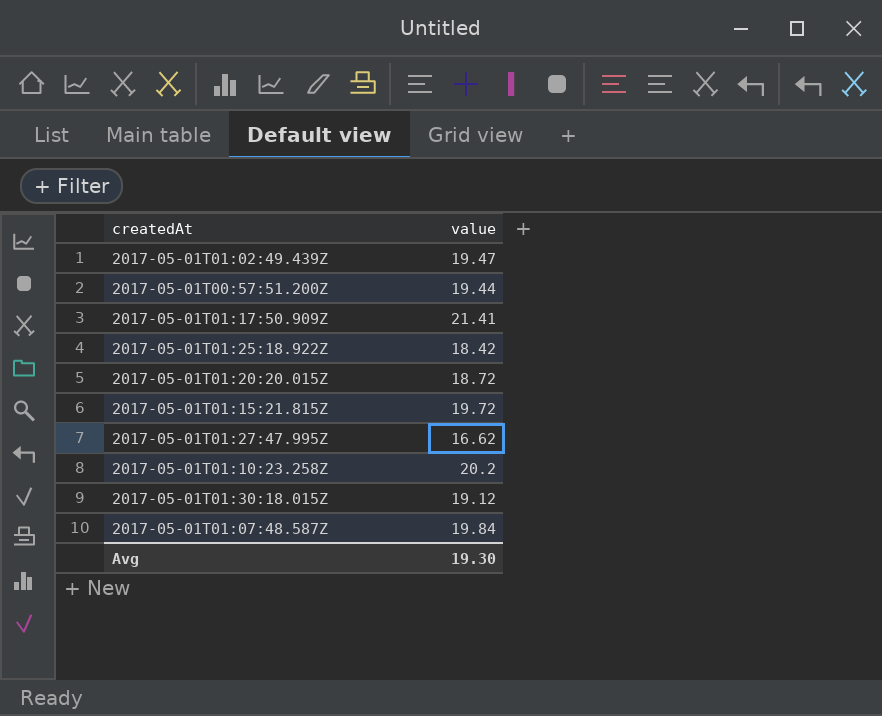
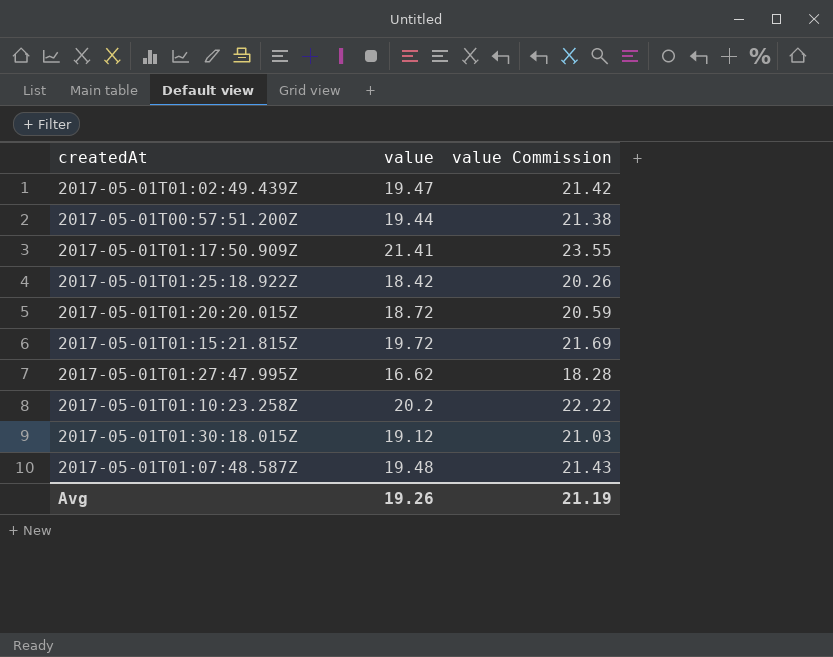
column value Commission | formula: none -> [value] * 1.1
2017-05-01T01:07:48.587Z | value: 19.84 -> 19.48
Avg | value: 19.30 -> 19.26

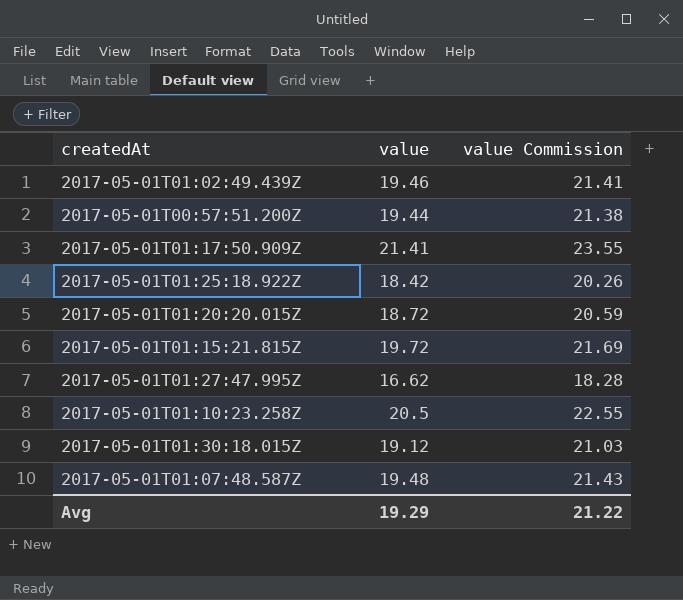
2017-05-01T01:02:49.439Z | value: 19.47 -> 19.46
2017-05-01T01:02:49.439Z | value Commission: 21.42 -> 21.41
2017-05-01T01:10:23.258Z | value: 20.2 -> 20.5
2017-05-01T01:10:23.258Z | value Commission: 22.22 -> 22.55
Avg | value: 19.26 -> 19.29
Avg | value Commission: 21.19 -> 21.22

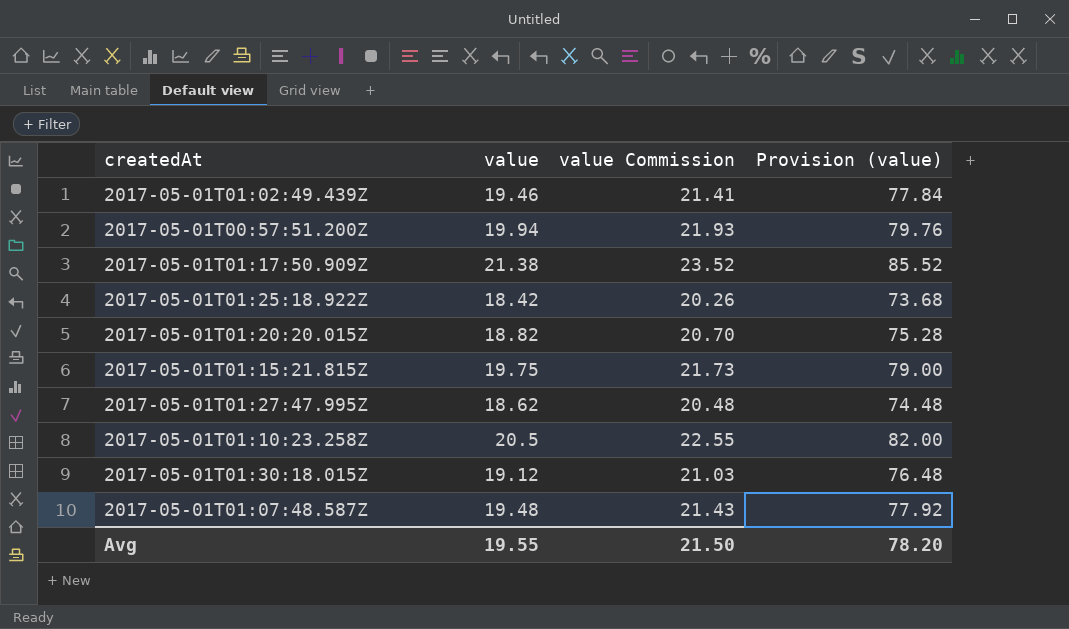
column Provision (value) | formula: none -> [value] * 4
2017-05-01T00:57:51.200Z | value: 19.44 -> 19.94
2017-05-01T00:57:51.200Z | value Commission: 21.38 -> 21.93
2017-05-01T01:17:50.909Z | value: 21.41 -> 21.38
2017-05-01T01:17:50.909Z | value Commission: 23.55 -> 23.52
2017-05-01T01:20:20.015Z | value: 18.72 -> 18.82
2017-05-01T01:20:20.015Z | value Commission: 20.59 -> 20.70
2017-05-01T01:15:21.815Z | value: 19.72 -> 19.75
2017-05-01T01:15:21.815Z | value Commission: 21.69 -> 21.73
2017-05-01T01:27:47.995Z | value: 16.62 -> 18.62
2017-05-01T01:27:47.995Z | value Commission: 18.28 -> 20.48
Avg | value: 19.29 -> 19.55
Avg | value Commission: 21.22 -> 21.50

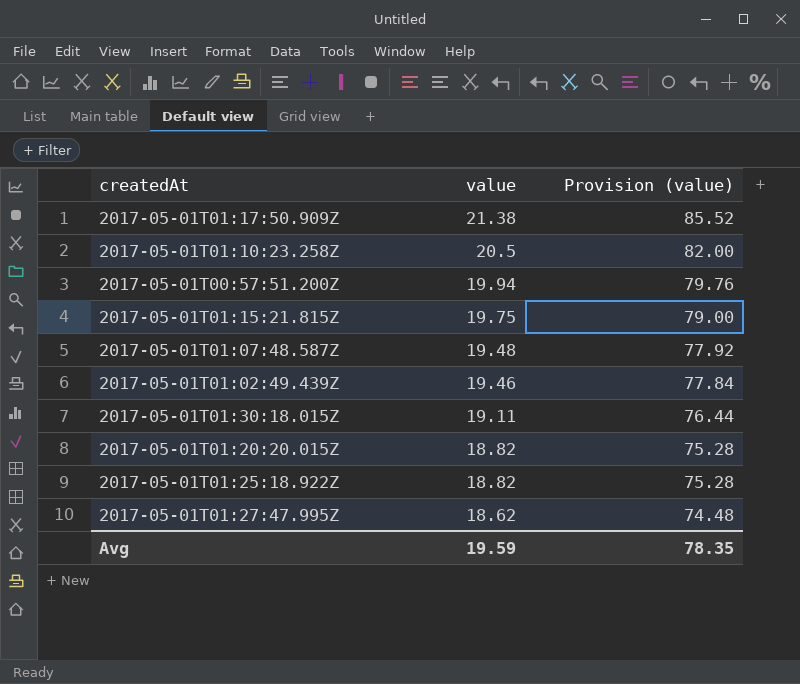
row order: none -> value descending
column value Commission | formula: [value] * 1.1 -> none
2017-05-01T01:30:18.015Z | value: 19.12 -> 19.11
2017-05-01T01:30:18.015Z | Provision (value): 76.48 -> 76.44
2017-05-01T01:25:18.922Z | value: 18.42 -> 18.82
2017-05-01T01:25:18.922Z | Provision (value): 73.68 -> 75.28
Avg | value: 19.55 -> 19.59
Avg | Provision (value): 78.20 -> 78.35

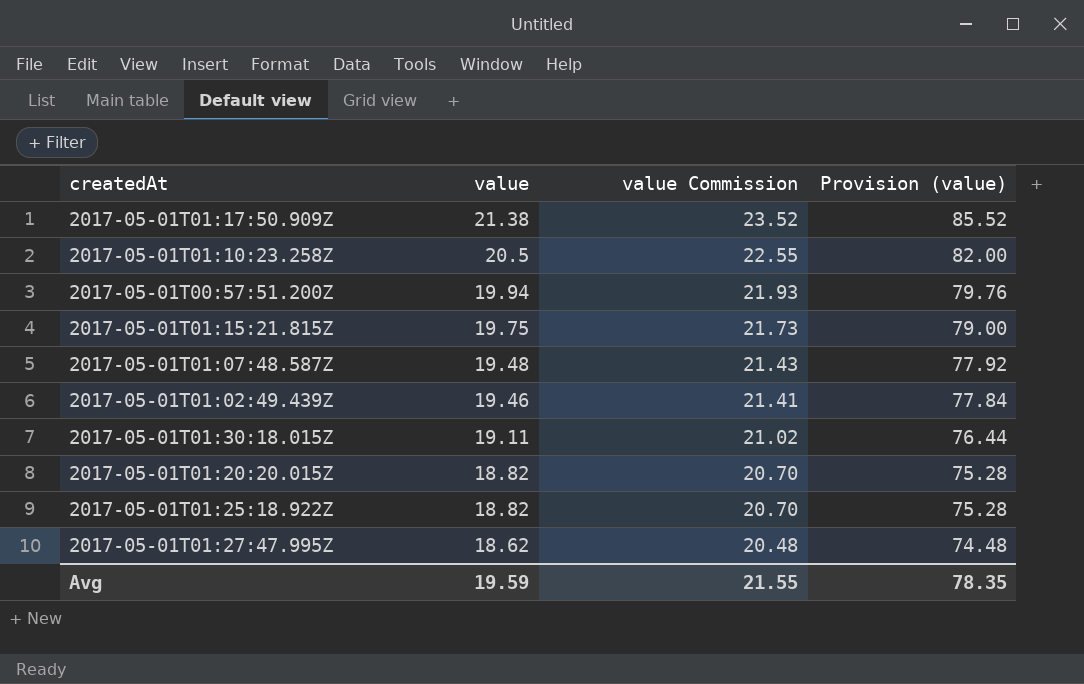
column value Commission | formula: none -> [value] * 1.1

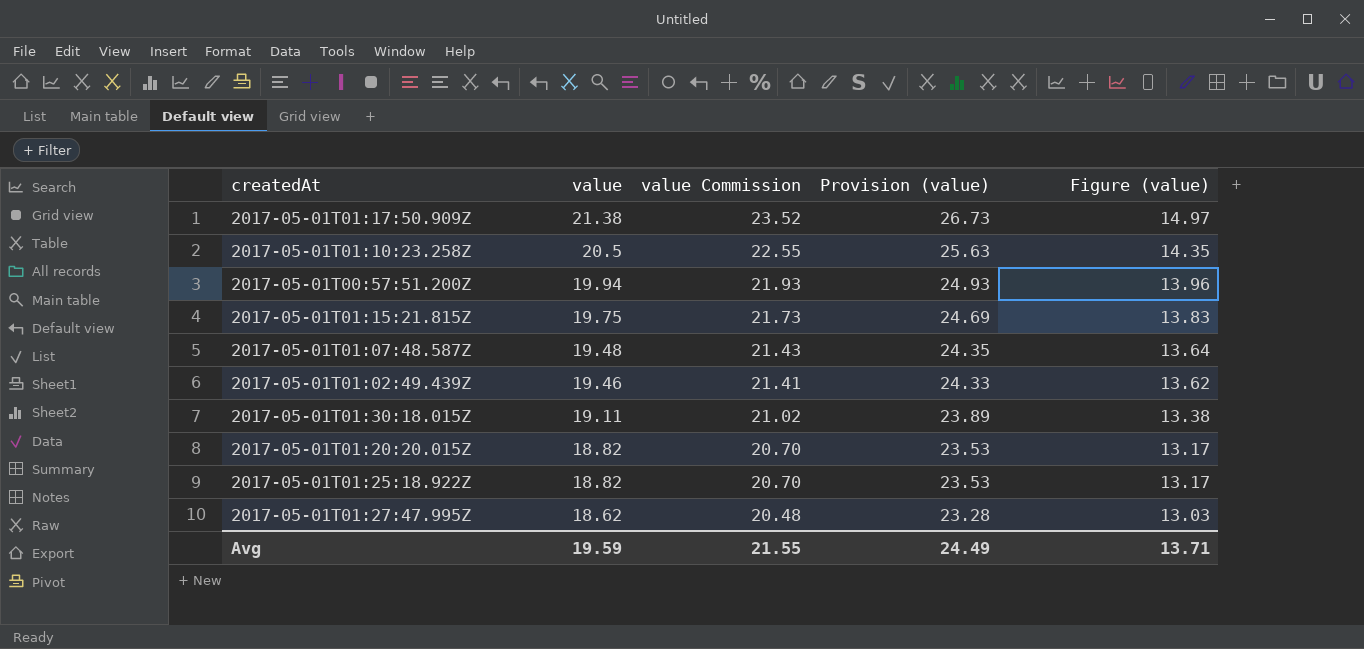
column Provision (value) | formula: [value] * 4 -> [value] * 1.25
column Figure (value) | formula: none -> [value] * 0.7
Avg | Provision (value): 78.35 -> 24.49

